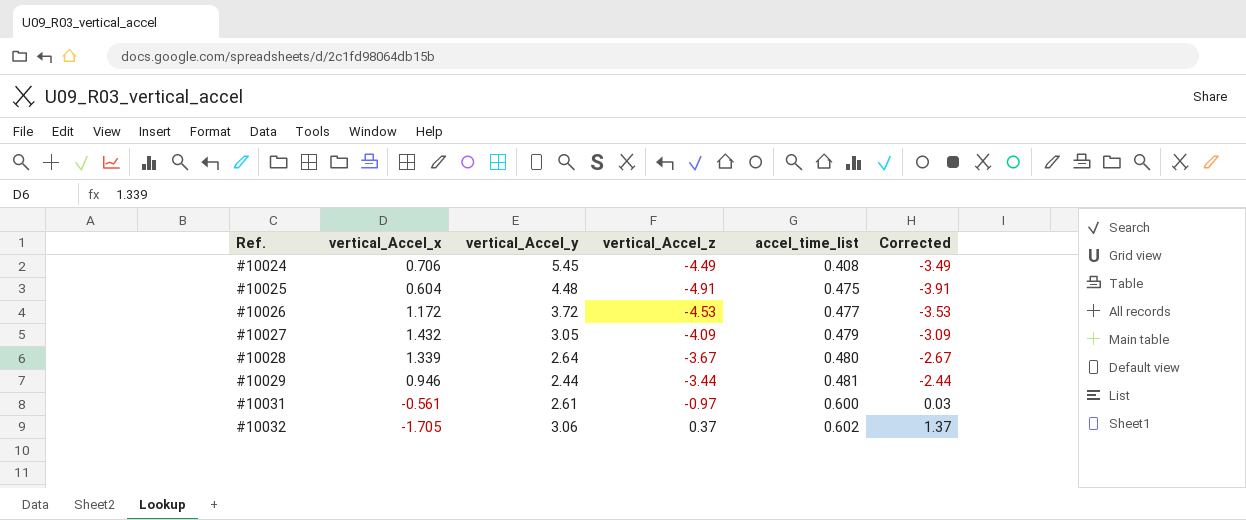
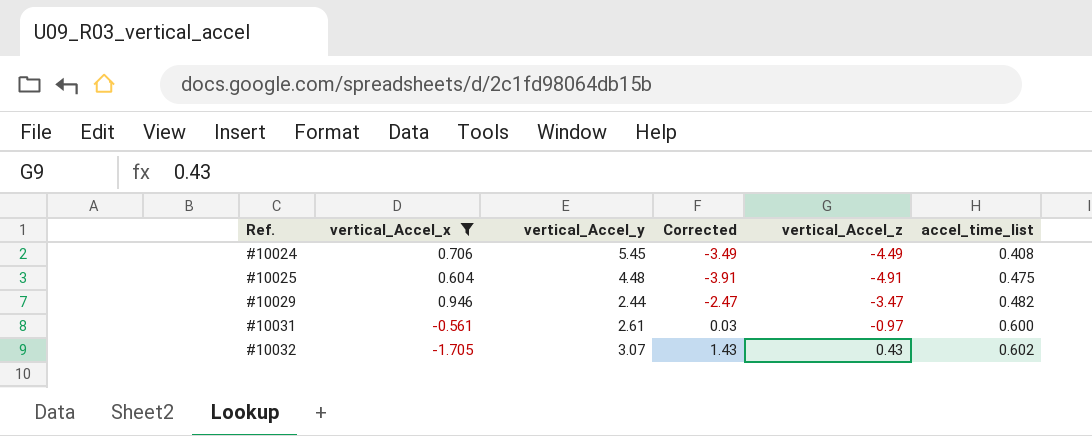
filter: none -> vertical_Accel_x <= 0.946
column Corrected | position: 6 -> 4
#10029 | Corrected: -2.44 -> -2.47
#10029 | vertical_Accel_z: -3.44 -> -3.47
#10029 | accel_time_list: 0.481 -> 0.482
#10032 | vertical_Accel_y: 3.06 -> 3.07
#10032 | Corrected: 1.37 -> 1.43
#10032 | vertical_Accel_z: 0.37 -> 0.43

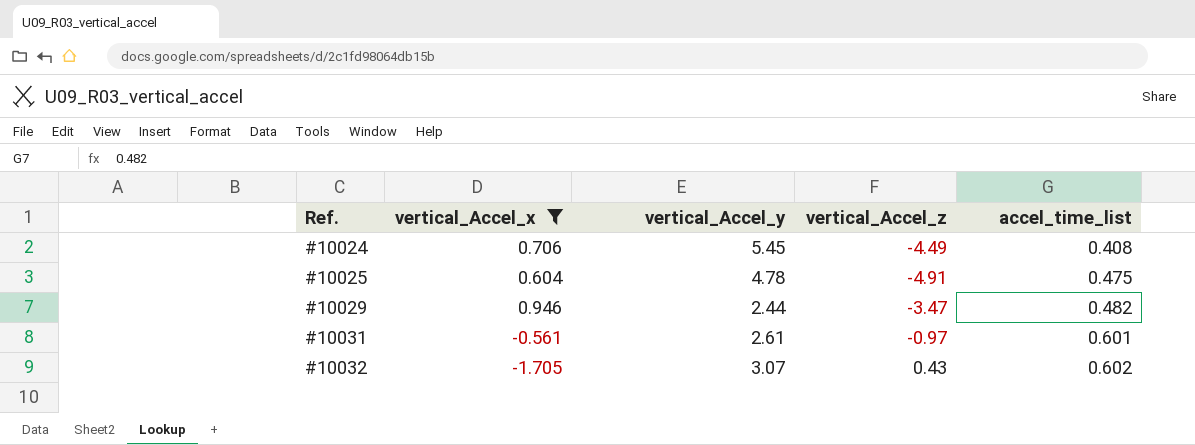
column Corrected | formula: [vertical_Accel_z] + 1 -> none
#10025 | vertical_Accel_y: 4.48 -> 4.78
#10031 | accel_time_list: 0.600 -> 0.601

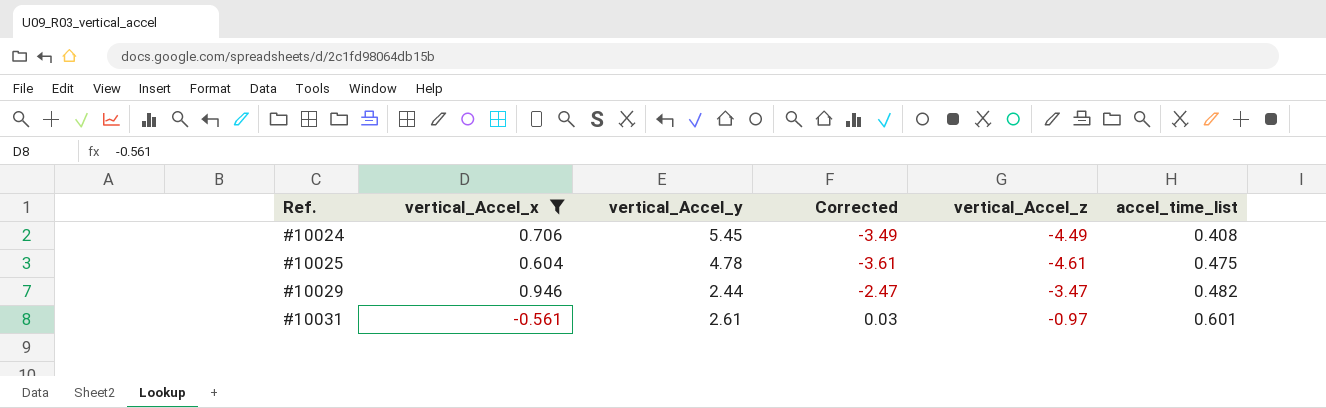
column Corrected | formula: none -> [vertical_Accel_z] + 1
row #10032: -1.705 | 3.07 | 0.43 | 0.602 -> none
#10025 | vertical_Accel_z: -4.91 -> -4.61

